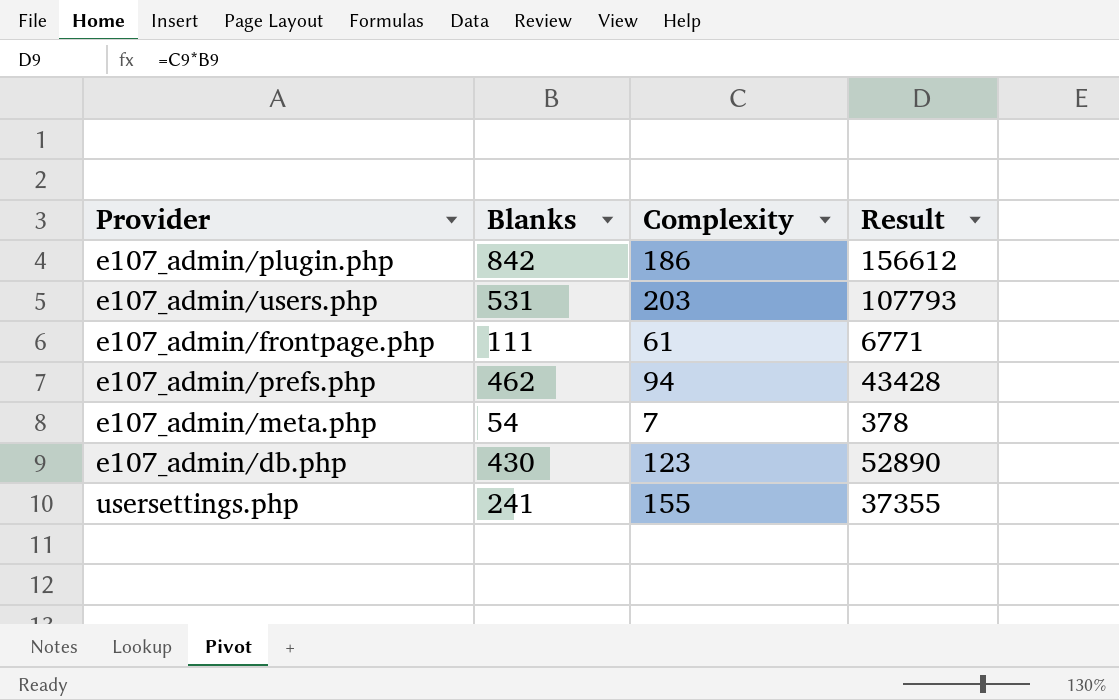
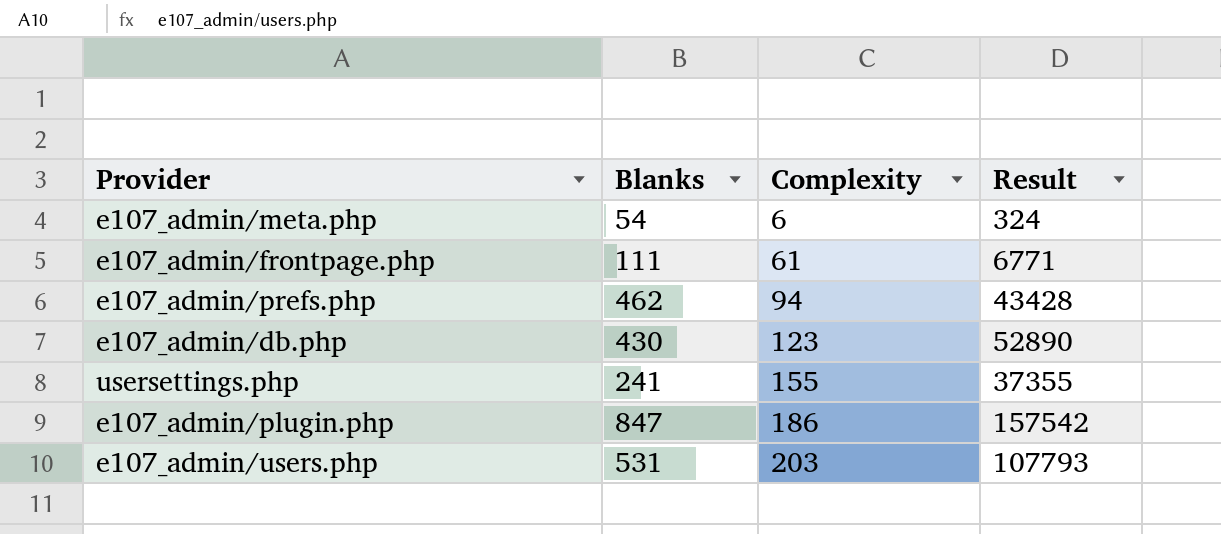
row order: none -> Complexity ascending
e107_admin/meta.php | Complexity: 7 -> 6
e107_admin/meta.php | Result: 378 -> 324
e107_admin/plugin.php | Blanks: 842 -> 847
e107_admin/plugin.php | Result: 156612 -> 157542

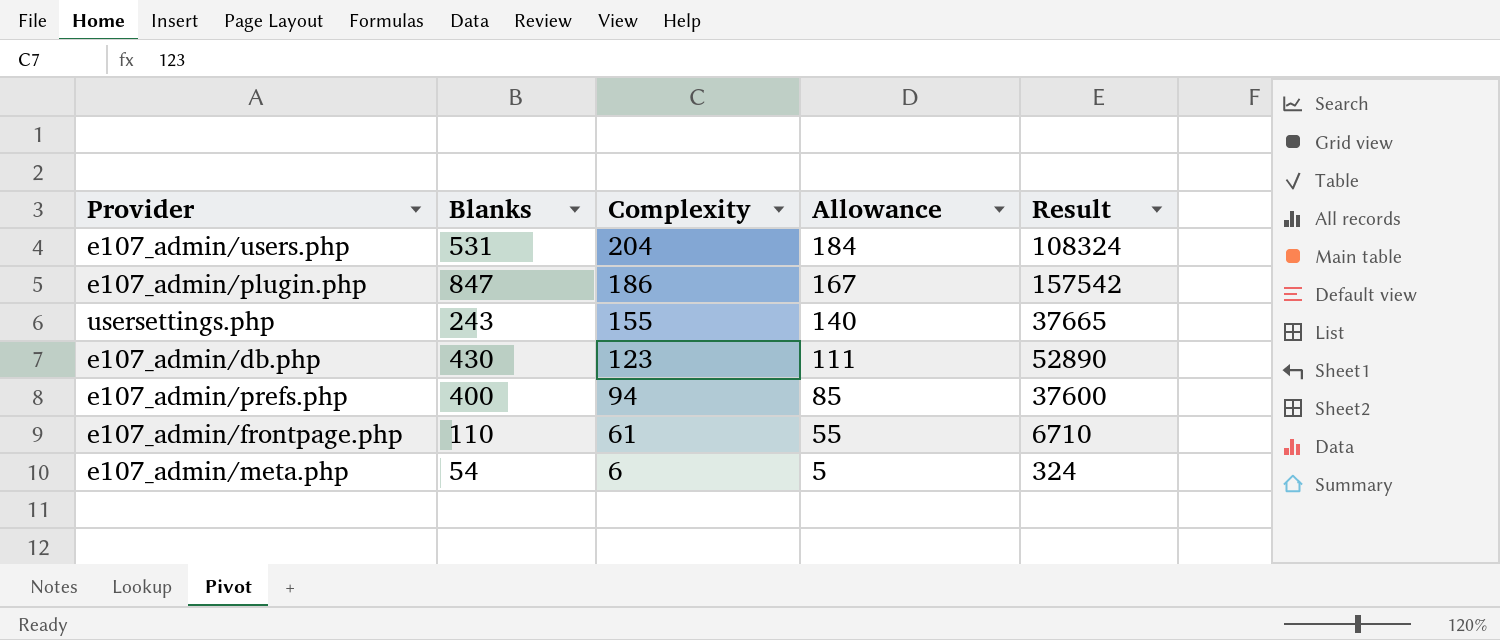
row order: Complexity ascending -> Complexity descending
column Allowance | formula: none -> [Complexity] * 0.9
e107_admin/users.php | Complexity: 203 -> 204
e107_admin/users.php | Result: 107793 -> 108324
usersettings.php | Blanks: 241 -> 243
usersettings.php | Result: 37355 -> 37665
e107_admin/prefs.php | Blanks: 462 -> 400
e107_admin/prefs.php | Result: 43428 -> 37600
e107_admin/frontpage.php | Blanks: 111 -> 110
e107_admin/frontpage.php | Result: 6771 -> 6710

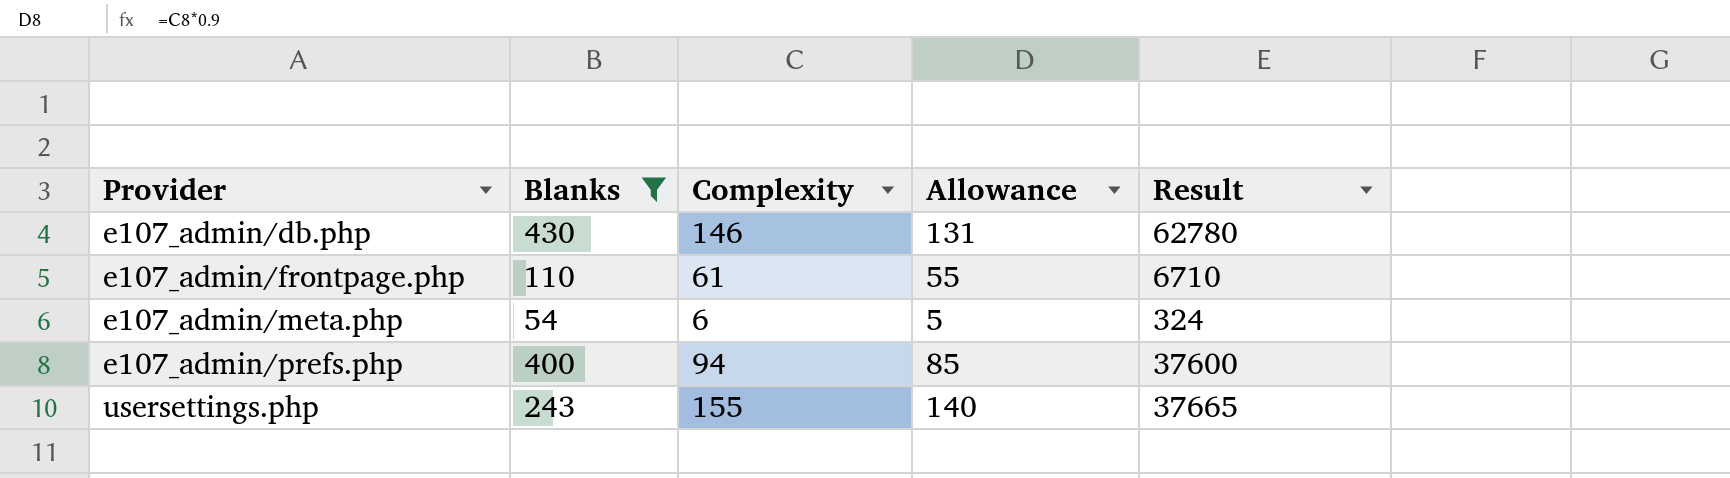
filter: none -> Blanks <= 430
row order: Complexity descending -> Provider ascending
e107_admin/db.php | Complexity: 123 -> 146
e107_admin/db.php | Allowance: 111 -> 131
e107_admin/db.php | Result: 52890 -> 62780

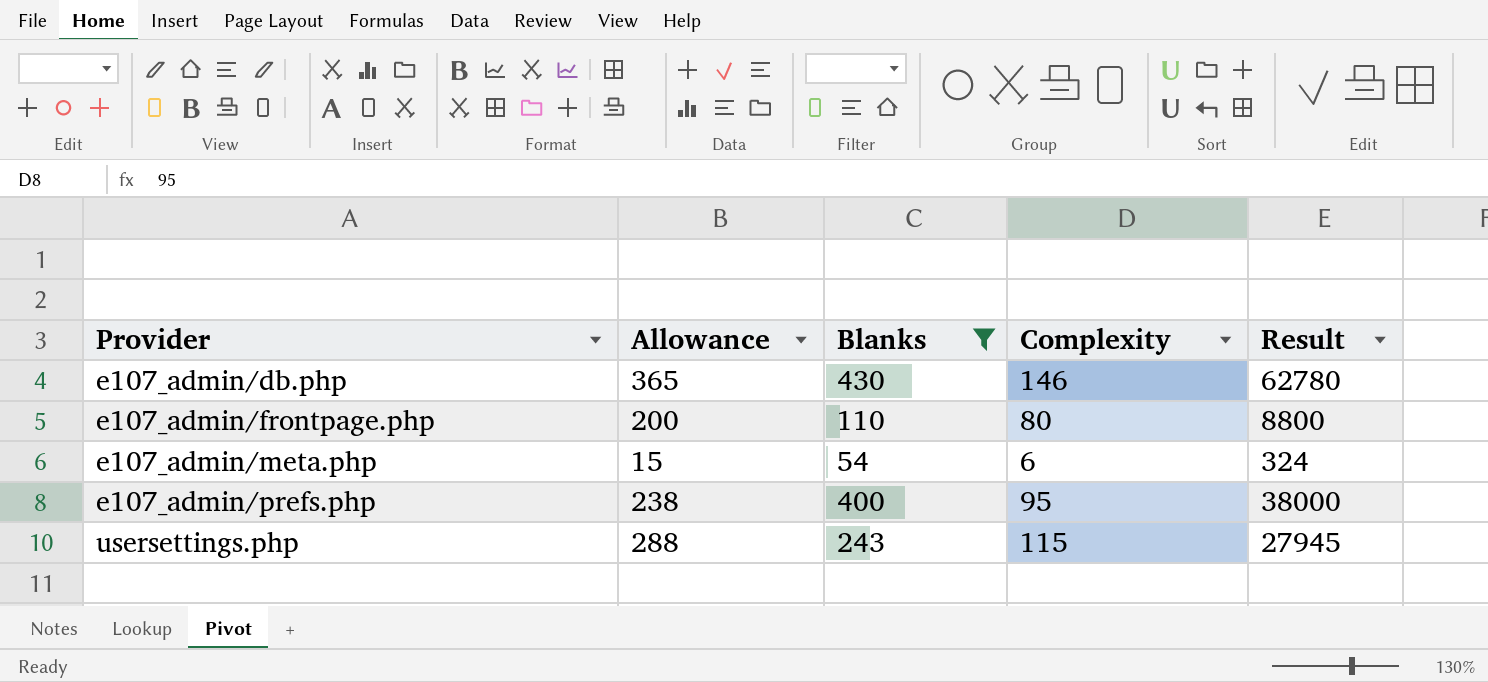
column Allowance | formula: [Complexity] * 0.9 -> [Complexity] * 2.5
column Allowance | position: 4 -> 2
e107_admin/frontpage.php | Complexity: 61 -> 80
e107_admin/frontpage.php | Result: 6710 -> 8800
e107_admin/prefs.php | Complexity: 94 -> 95
e107_admin/prefs.php | Result: 37600 -> 38000
usersettings.php | Complexity: 155 -> 115
usersettings.php | Result: 37665 -> 27945

